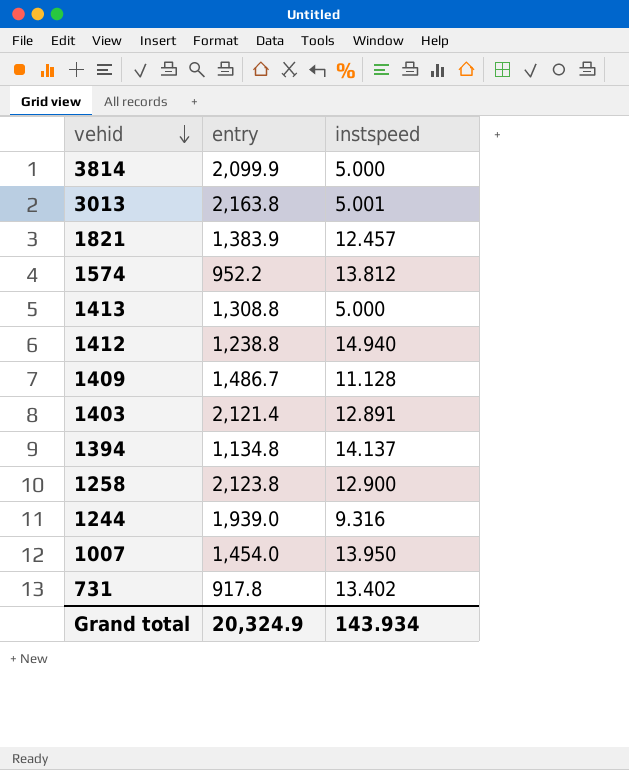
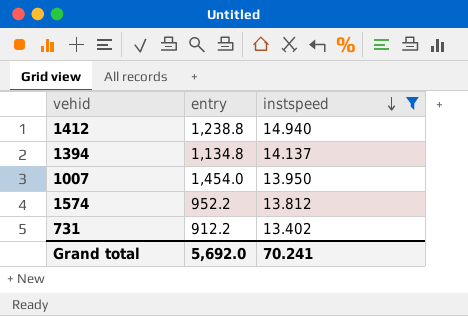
filter: none -> instspeed >= 13.402
row order: vehid descending -> instspeed descending
731 | entry: 917.8 -> 912.2
Grand total | entry: 20,324.9 -> 5,692.0
Grand total | instspeed: 143.934 -> 70.241

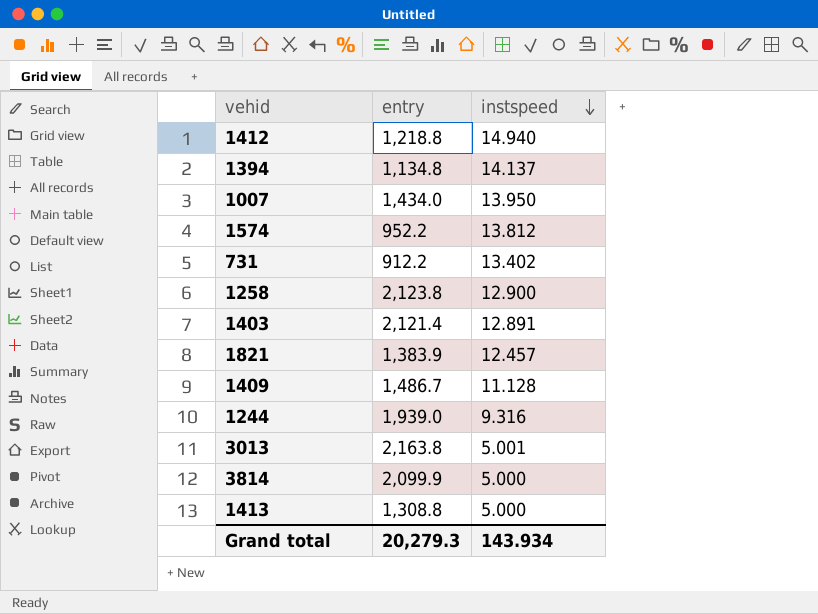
filter: instspeed >= 13.402 -> none
1412 | entry: 1,238.8 -> 1,218.8
1007 | entry: 1,454.0 -> 1,434.0
Grand total | entry: 5,692.0 -> 20,279.3
Grand total | instspeed: 70.241 -> 143.934

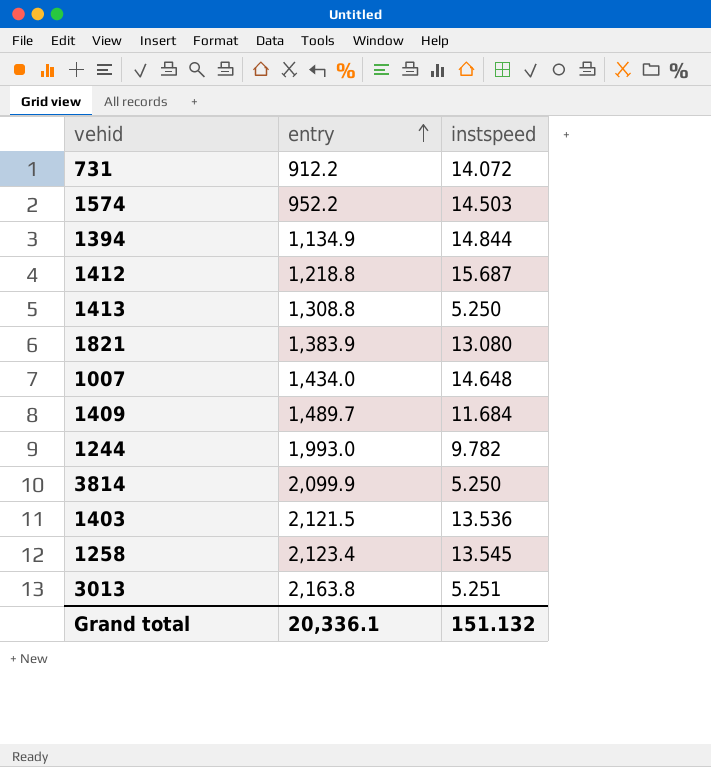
row order: instspeed descending -> entry ascending
731 | instspeed: 13.402 -> 14.072
1574 | instspeed: 13.812 -> 14.503
1394 | entry: 1,134.8 -> 1,134.9
1394 | instspeed: 14.137 -> 14.844
1412 | instspeed: 14.940 -> 15.687
1413 | instspeed: 5.000 -> 5.250
1821 | instspeed: 12.457 -> 13.080
1007 | instspeed: 13.950 -> 14.648
1409 | entry: 1,486.7 -> 1,489.7
1409 | instspeed: 11.128 -> 11.684
1244 | entry: 1,939.0 -> 1,993.0
1244 | instspeed: 9.316 -> 9.782
3814 | instspeed: 5.000 -> 5.250
1403 | entry: 2,121.4 -> 2,121.5
1403 | instspeed: 12.891 -> 13.536
1258 | entry: 2,123.8 -> 2,123.4
1258 | instspeed: 12.900 -> 13.545
3013 | instspeed: 5.001 -> 5.251
Grand total | entry: 20,279.3 -> 20,336.1
Grand total | instspeed: 143.934 -> 151.132

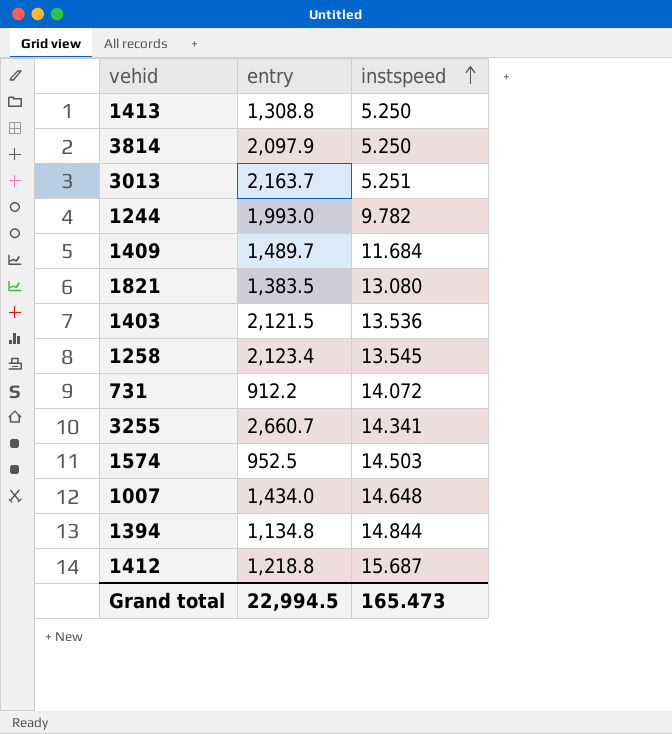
row order: entry ascending -> instspeed ascending
3814 | entry: 2,099.9 -> 2,097.9
3013 | entry: 2,163.8 -> 2,163.7
1821 | entry: 1,383.9 -> 1,383.5
row 3255: none -> 2,660.7 | 14.341
1574 | entry: 952.2 -> 952.5
1394 | entry: 1,134.9 -> 1,134.8
Grand total | entry: 20,336.1 -> 22,994.5
Grand total | instspeed: 151.132 -> 165.473

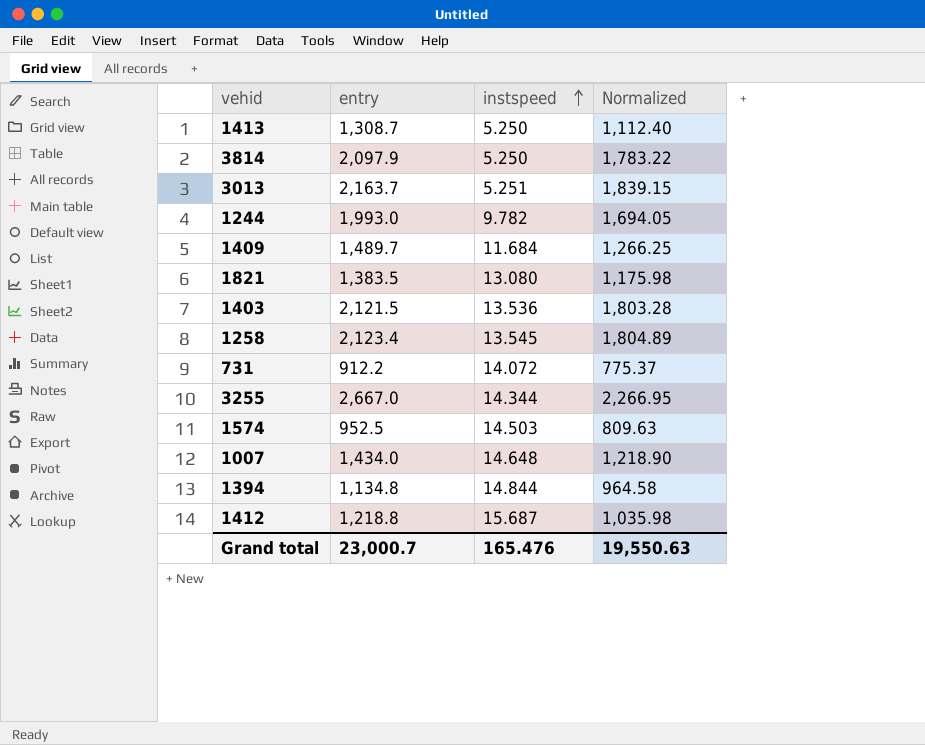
column Normalized | formula: none -> [entry] * 0.85
1413 | entry: 1,308.8 -> 1,308.7
3255 | entry: 2,660.7 -> 2,667.0
3255 | instspeed: 14.341 -> 14.344
Grand total | entry: 22,994.5 -> 23,000.7
Grand total | instspeed: 165.473 -> 165.476

